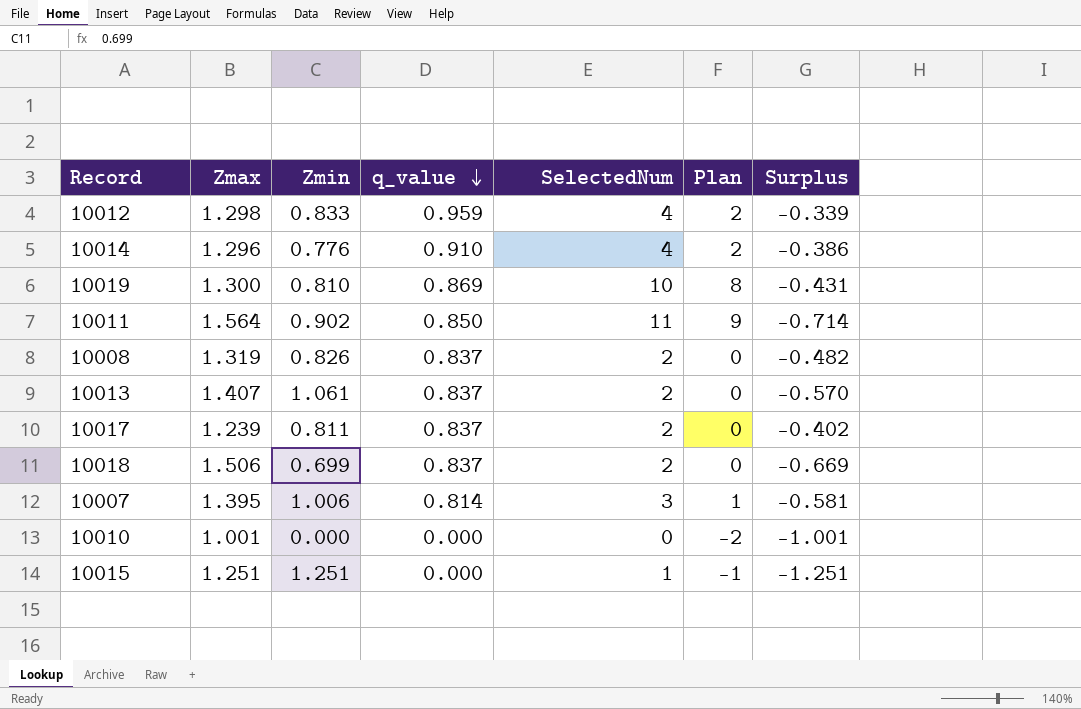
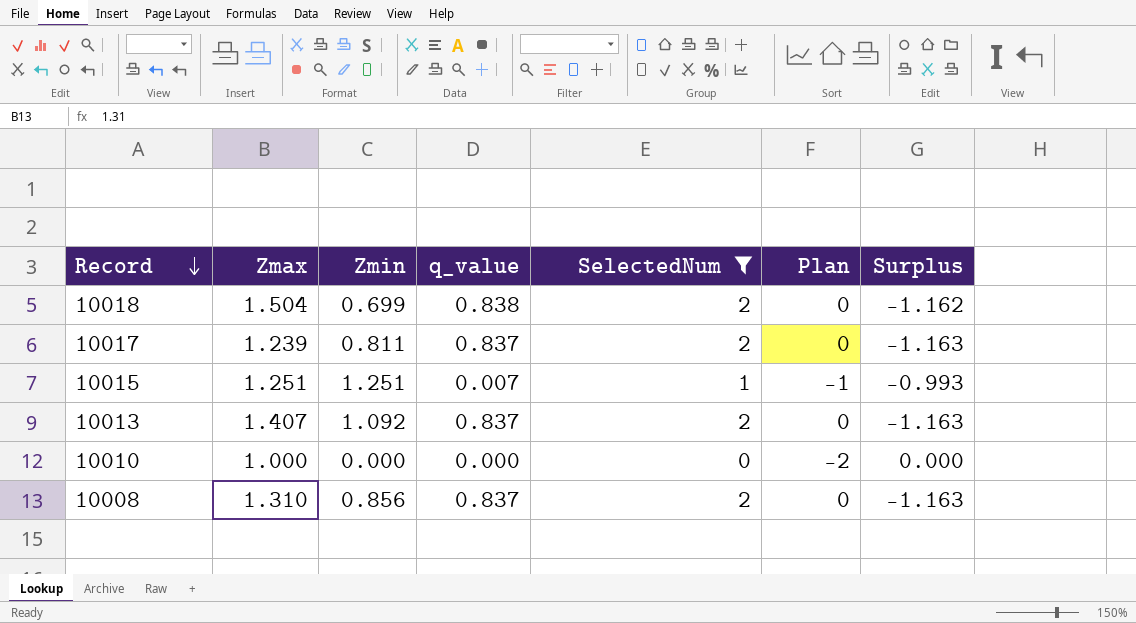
filter: none -> SelectedNum <= 2
row order: q_value descending -> Record descending
column Surplus | formula: [q_value] - [Zmax] -> [q_value] - [SelectedNum]
10018 | Zmax: 1.506 -> 1.504
10018 | q_value: 0.837 -> 0.838
10015 | q_value: 0.000 -> 0.007
10013 | Zmin: 1.061 -> 1.092
10010 | Zmax: 1.001 -> 1.000
10008 | Zmax: 1.319 -> 1.310
10008 | Zmin: 0.826 -> 0.856

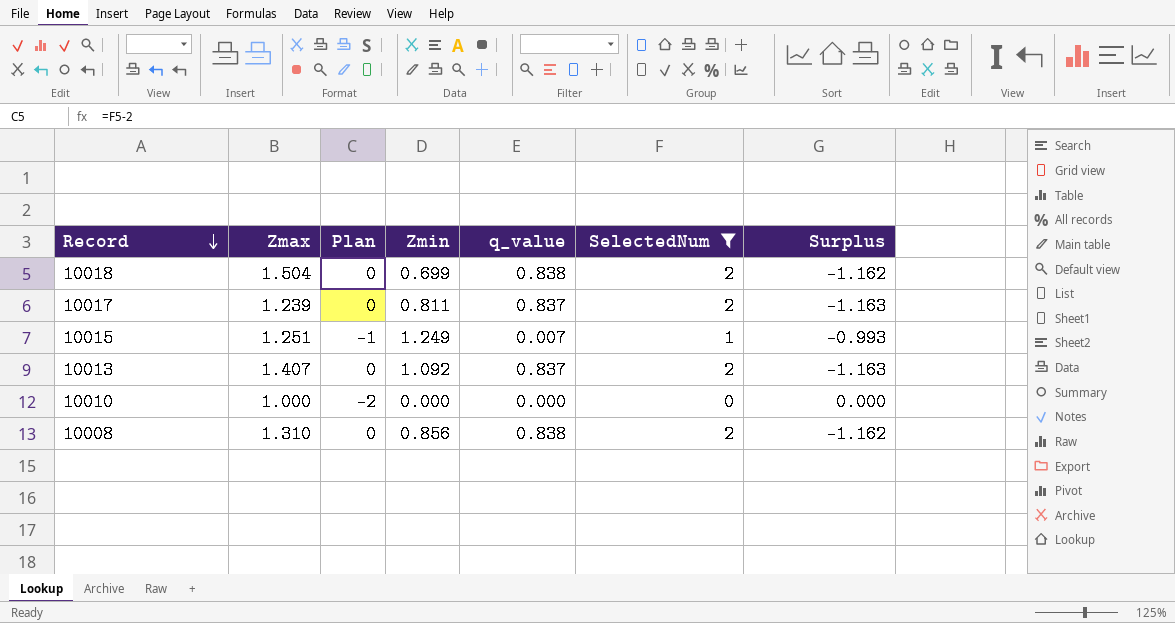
column Plan | position: 6 -> 3
10015 | Zmin: 1.251 -> 1.249
10008 | q_value: 0.837 -> 0.838
10008 | Surplus: -1.163 -> -1.162

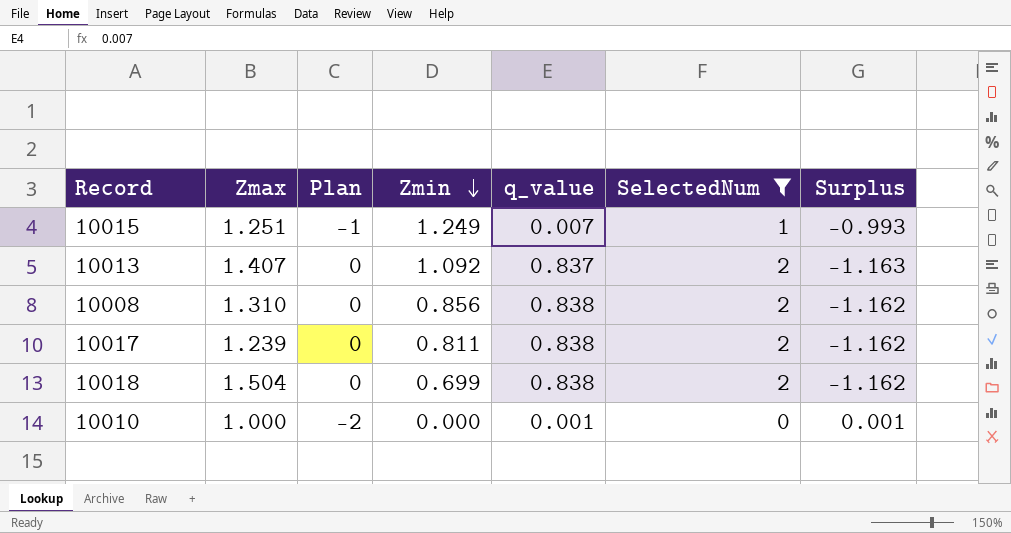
row order: Record descending -> Zmin descending
10017 | q_value: 0.837 -> 0.838
10017 | Surplus: -1.163 -> -1.162
10010 | q_value: 0.000 -> 0.001
10010 | Surplus: 0.000 -> 0.001

